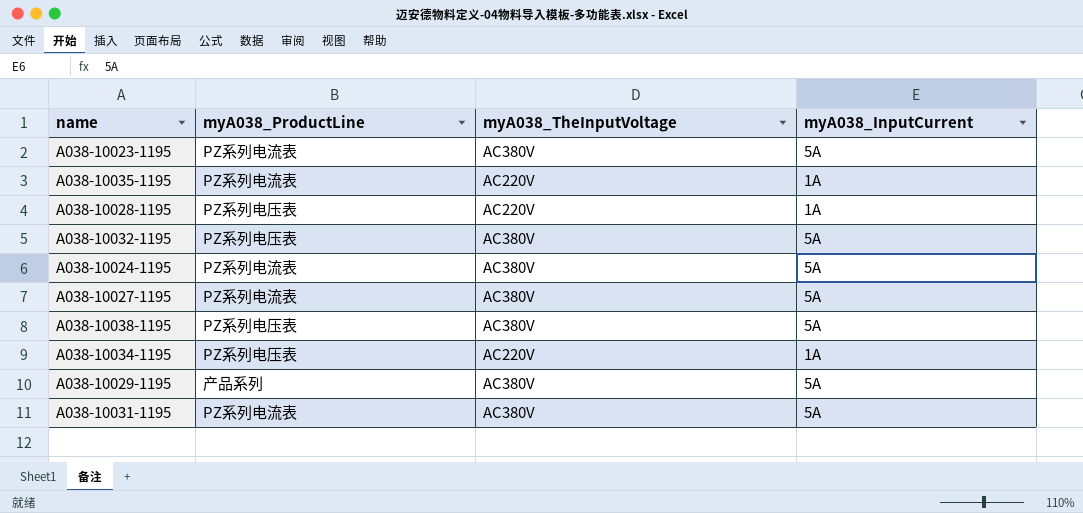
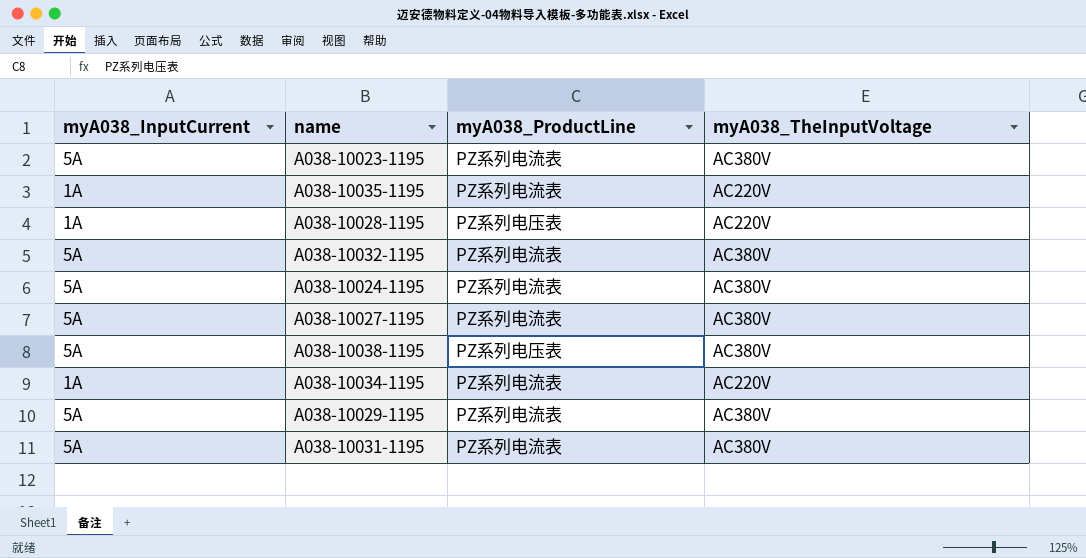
column myA038_InputCurrent | position: 4 -> 1
A038-10032-1195 | myA038_ProductLine: PZ系列电压表 -> PZ系列电流表
A038-10034-1195 | myA038_ProductLine: PZ系列电压表 -> PZ系列电流表
A038-10029-1195 | myA038_ProductLine: 产品系列 -> PZ系列电流表

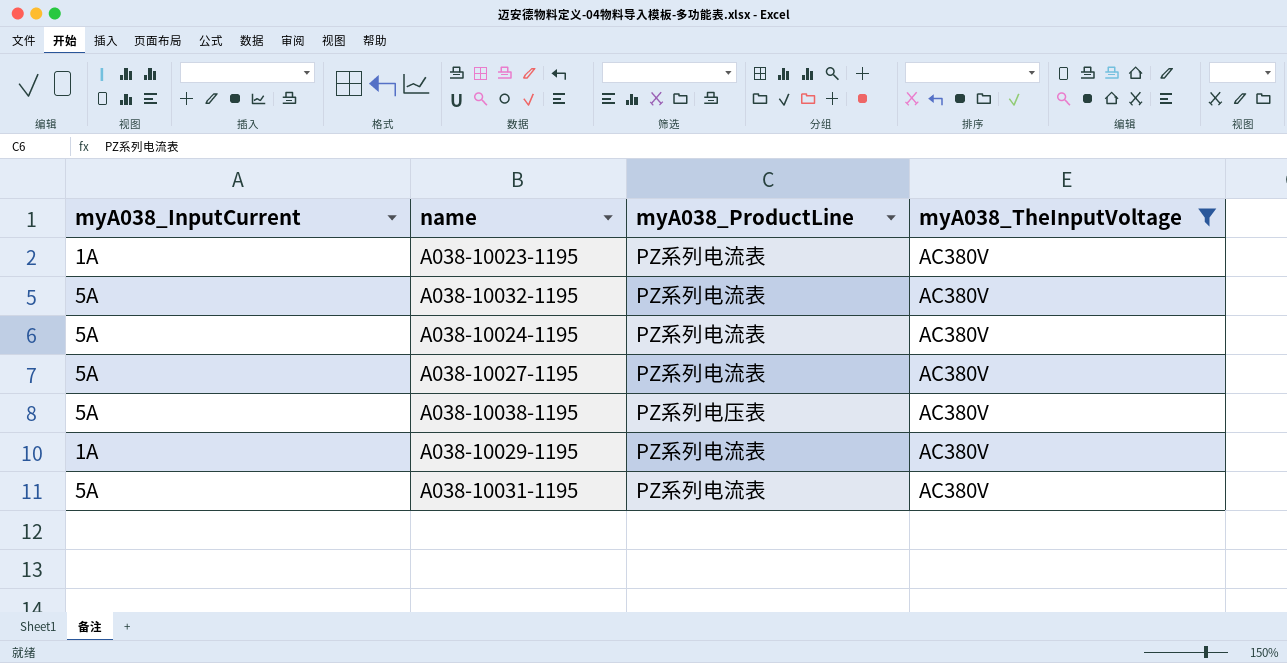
filter: none -> myA038_TheInputVoltage = AC380V
A038-10023-1195 | myA038_InputCurrent: 5A -> 1A
A038-10029-1195 | myA038_InputCurrent: 5A -> 1A

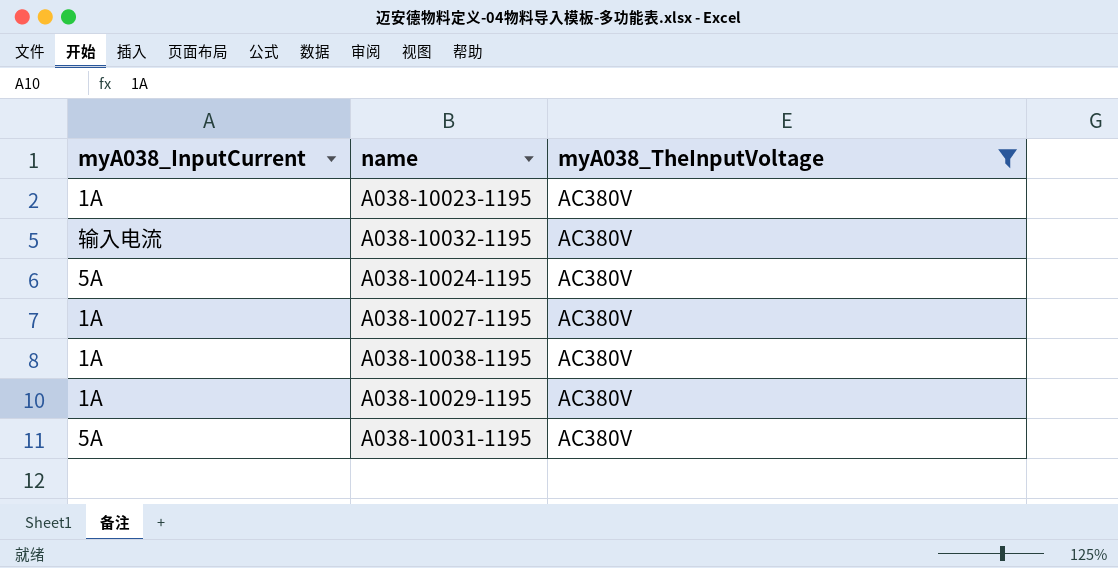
column myA038_ProductLine | position: 3 -> none
A038-10032-1195 | myA038_InputCurrent: 5A -> 输入电流
A038-10027-1195 | myA038_InputCurrent: 5A -> 1A
A038-10038-1195 | myA038_InputCurrent: 5A -> 1A

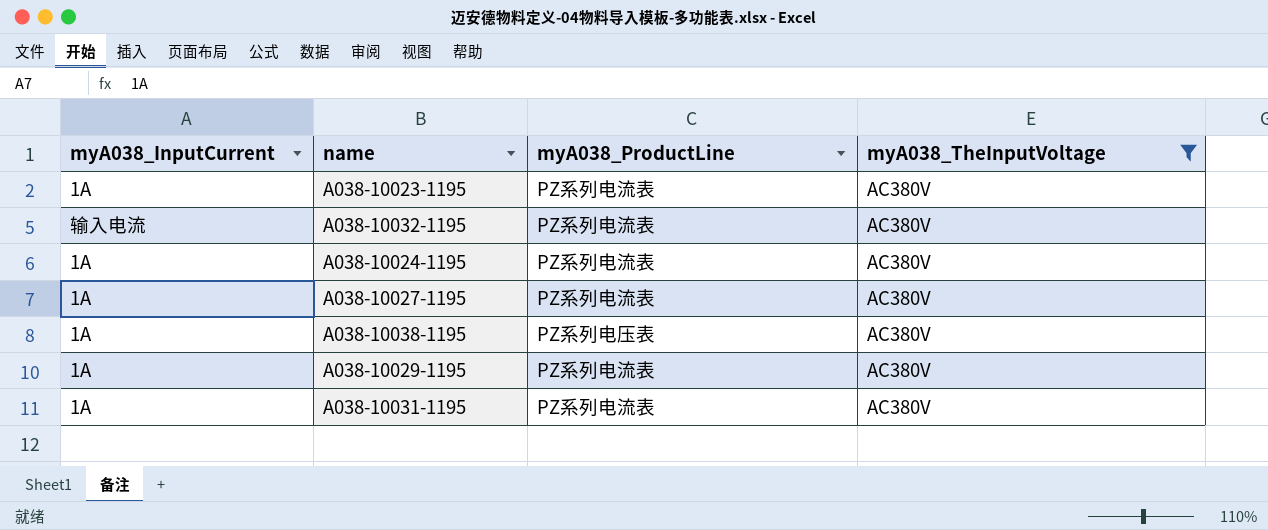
column myA038_ProductLine | position: none -> 3
A038-10024-1195 | myA038_InputCurrent: 5A -> 1A
A038-10031-1195 | myA038_InputCurrent: 5A -> 1A

